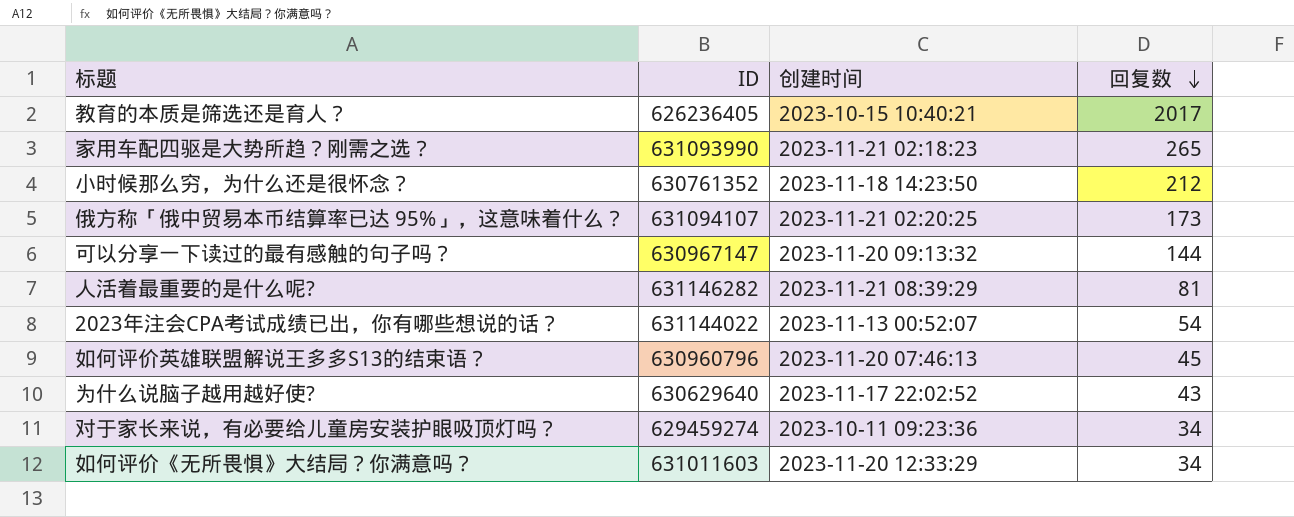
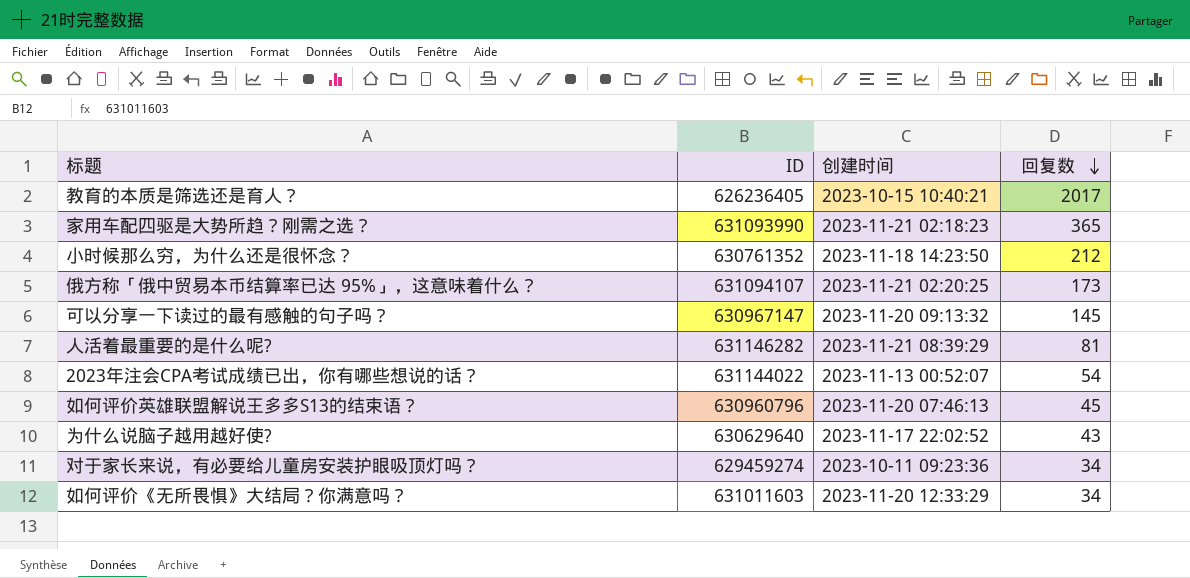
家用车配四驱是大势所趋？刚需之选？ | 回复数: 265 -> 365
可以分享一下读过的最有感触的句子吗？ | 回复数: 144 -> 145

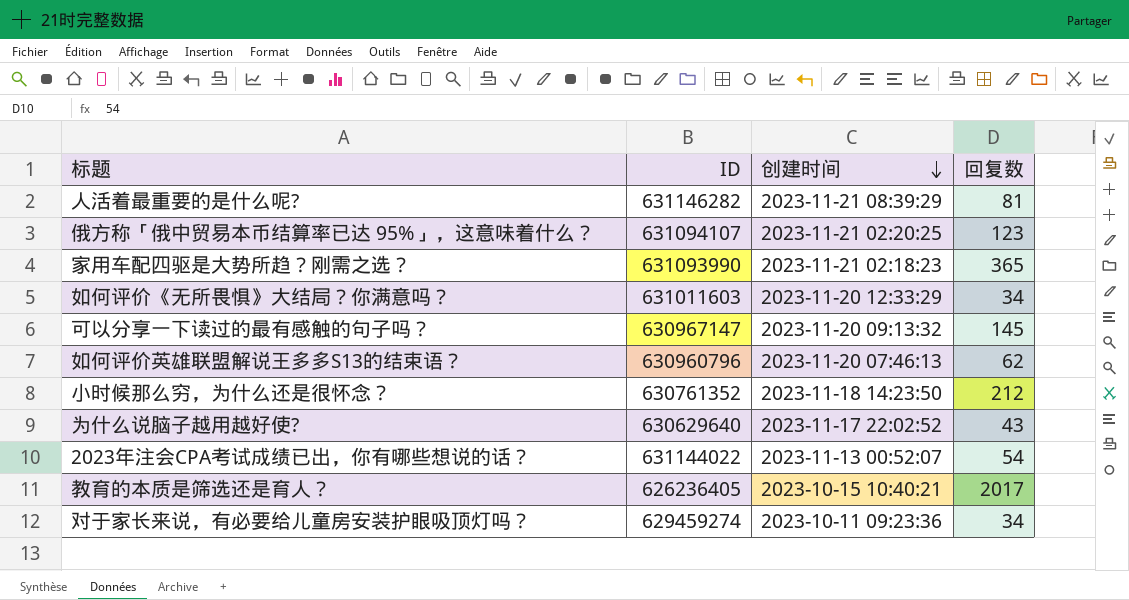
row order: 回复数 descending -> 创建时间 descending
俄方称「俄中贸易本币结算率已达 95%」，这意味着什么？ | 回复数: 173 -> 123
如何评价英雄联盟解说王多多S13的结束语？ | 回复数: 45 -> 62

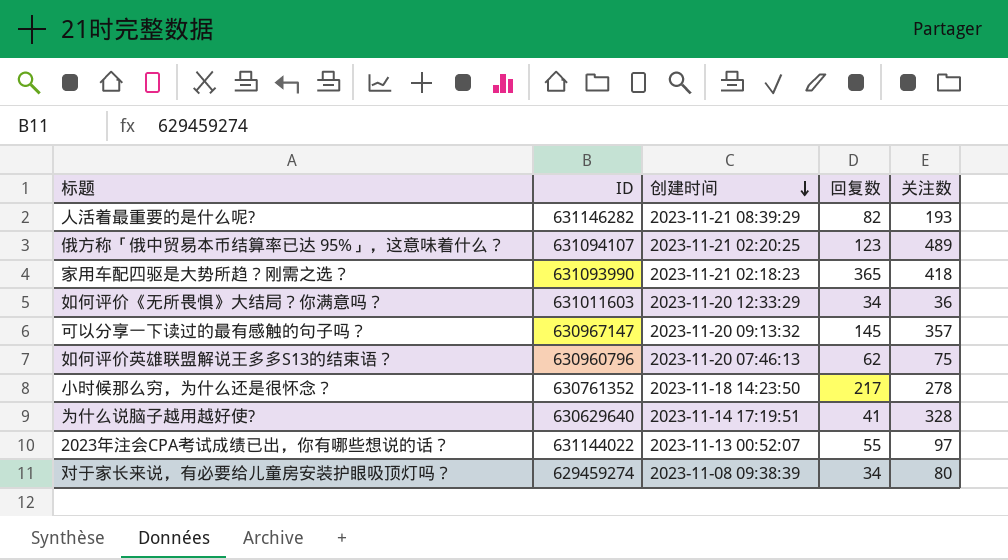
column 关注数 | position: none -> 5
row 教育的本质是筛选还是育人？: 626236405 | 2023-10-15 10:40:21 | 2017 -> none
人活着最重要的是什么呢? | 回复数: 81 -> 82
小时候那么穷，为什么还是很怀念？ | 回复数: 212 -> 217
为什么说脑子越用越好使? | 创建时间: 2023-11-17 22:02:52 -> 2023-11-14 17:19:51
为什么说脑子越用越好使? | 回复数: 43 -> 41
2023年注会CPA考试成绩已出，你有哪些想说的话？ | 回复数: 54 -> 55
对于家长来说，有必要给儿童房安装护眼吸顶灯吗？ | 创建时间: 2023-10-11 09:23:36 -> 2023-11-08 09:38:39

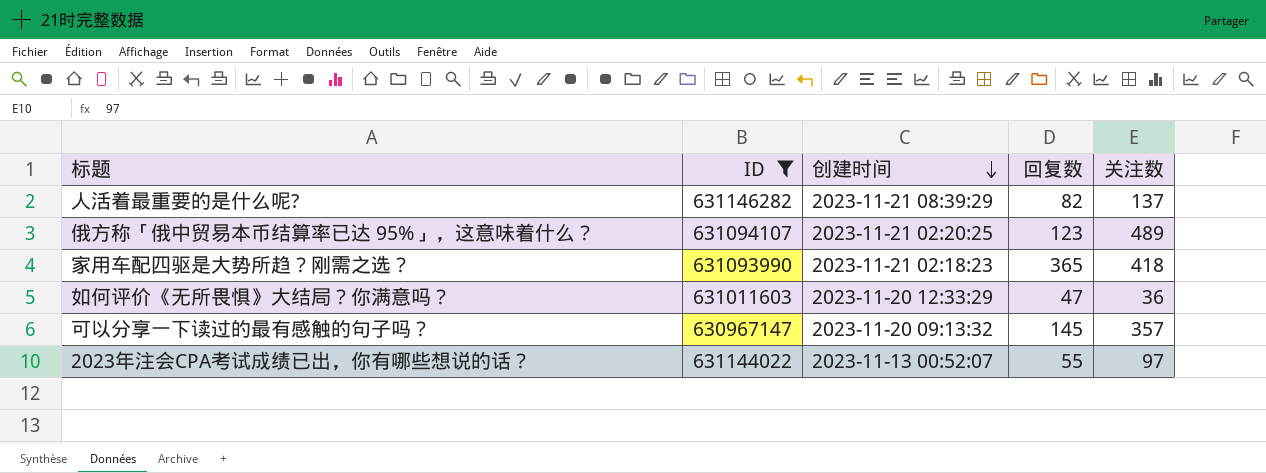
filter: none -> ID >= 630967147
人活着最重要的是什么呢? | 关注数: 193 -> 137
如何评价《无所畏惧》大结局？你满意吗？ | 回复数: 34 -> 47

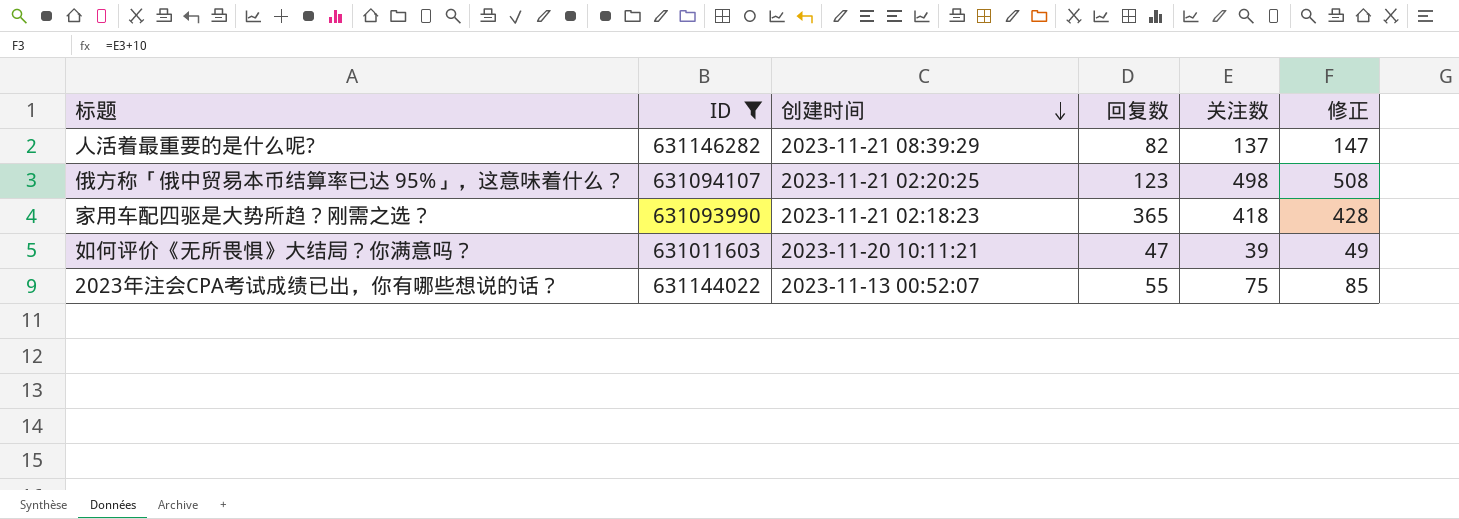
column 修正 | formula: none -> [关注数] + 10
row 可以分享一下读过的最有感触的句子吗？: 630967147 | 2023-11-20 09:13:32 | 145 | 357 -> none
俄方称「俄中贸易本币结算率已达 95%」，这意味着什么？ | 关注数: 489 -> 498
如何评价《无所畏惧》大结局？你满意吗？ | 创建时间: 2023-11-20 12:33:29 -> 2023-11-20 10:11:21
如何评价《无所畏惧》大结局？你满意吗？ | 关注数: 36 -> 39
2023年注会CPA考试成绩已出，你有哪些想说的话？ | 关注数: 97 -> 75

